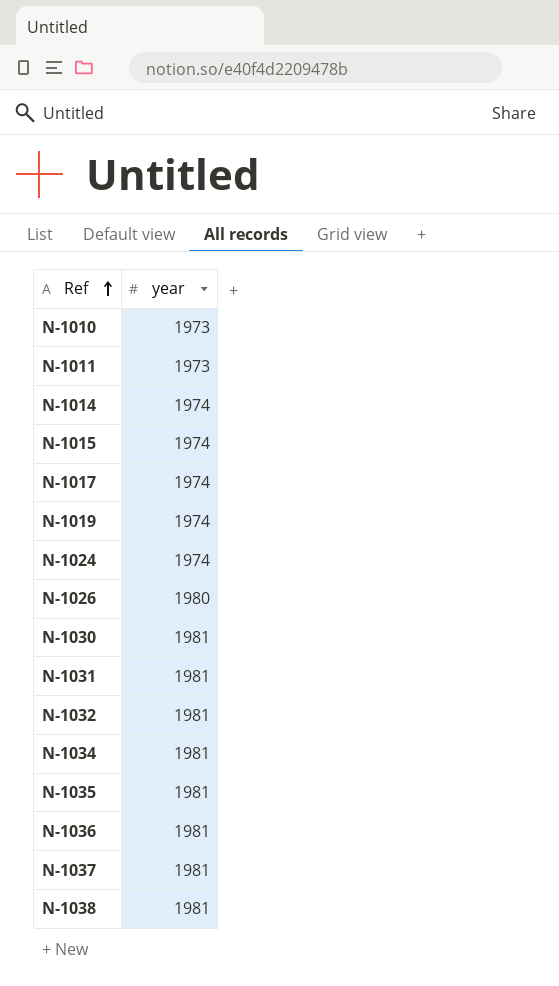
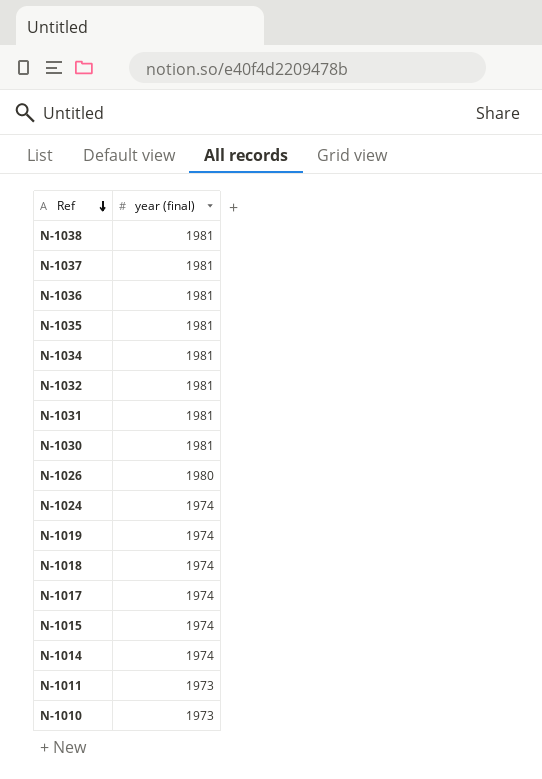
row order: Ref ascending -> Ref descending
column name: year -> year (final)
row N-1018: none -> 1974

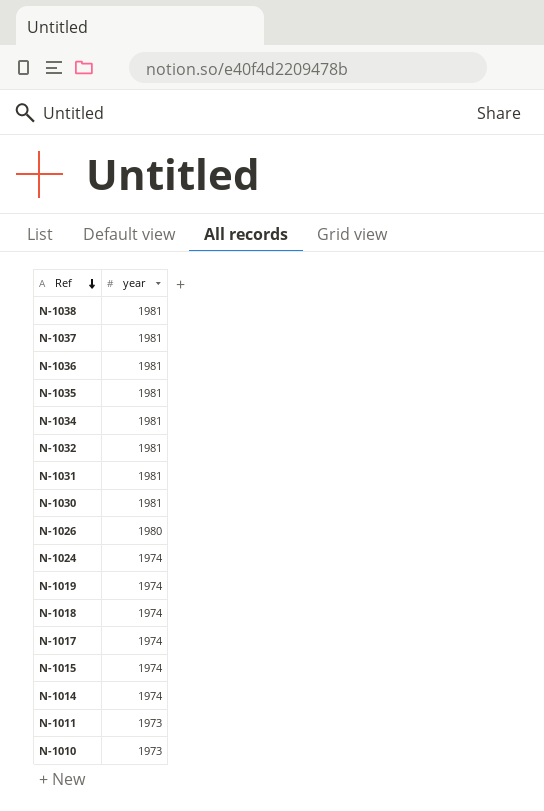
column name: year (final) -> year

